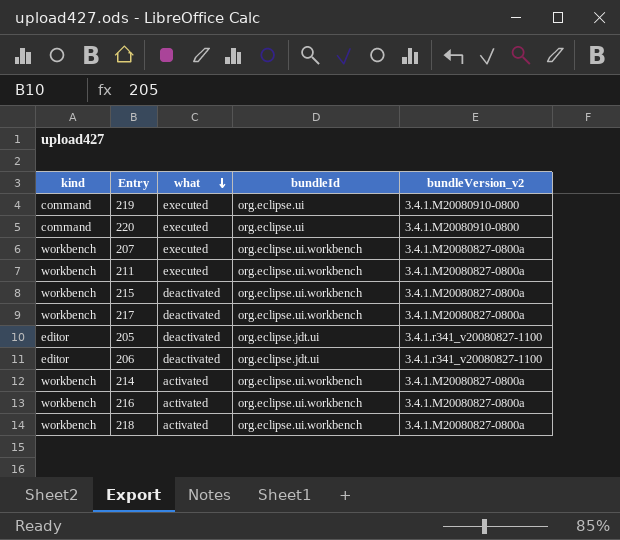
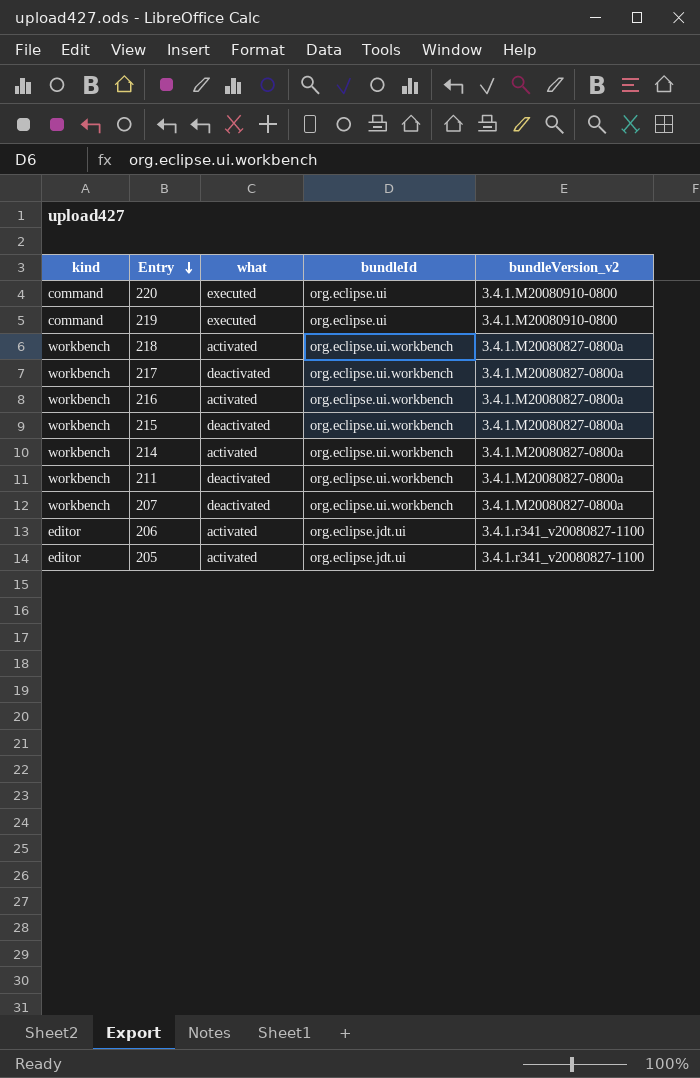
row order: what descending -> Entry descending
211 | what: executed -> deactivated
207 | what: executed -> deactivated
206 | what: deactivated -> activated
205 | what: deactivated -> activated

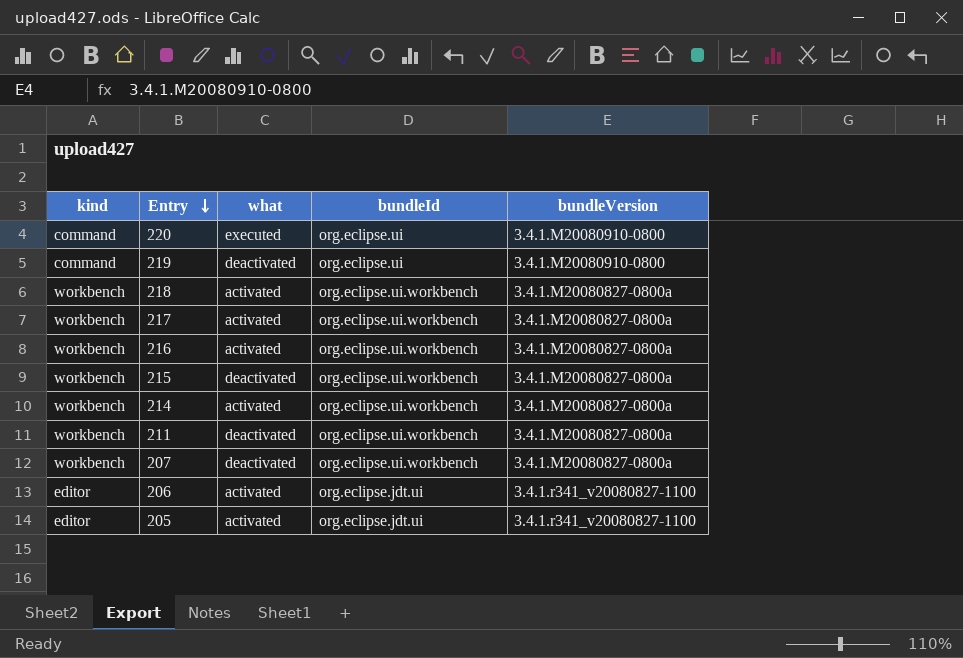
column name: bundleVersion_v2 -> bundleVersion
219 | what: executed -> deactivated
217 | what: deactivated -> activated

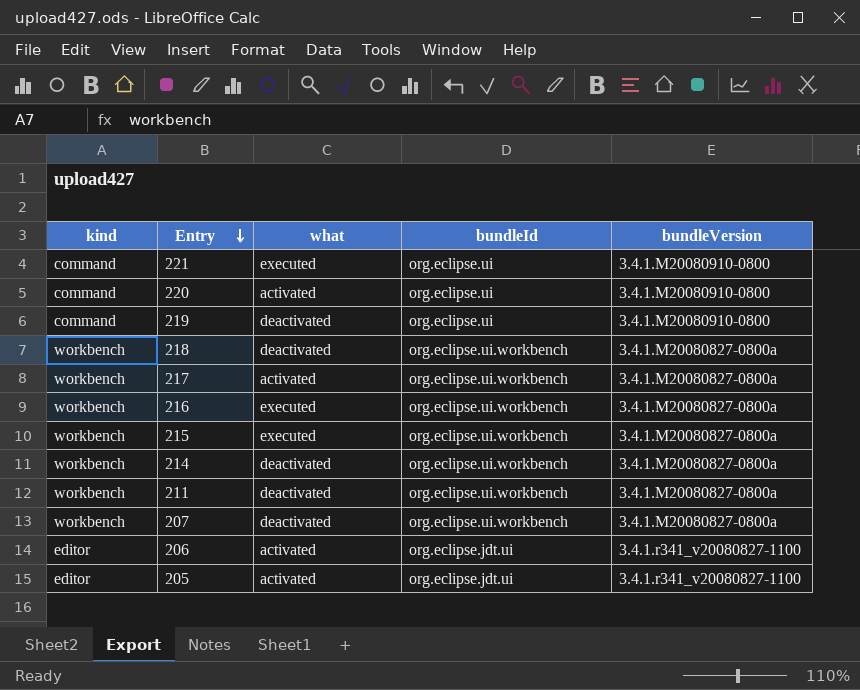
row 221: none -> command | executed | org.eclipse.ui | 3.4.1.M20080910-0800
220 | what: executed -> activated
218 | what: activated -> deactivated
216 | what: activated -> executed
215 | what: deactivated -> executed
214 | what: activated -> deactivated

